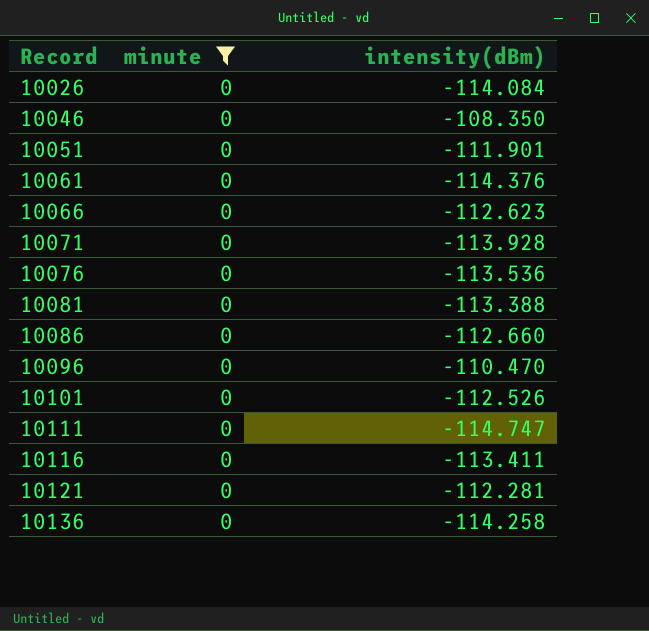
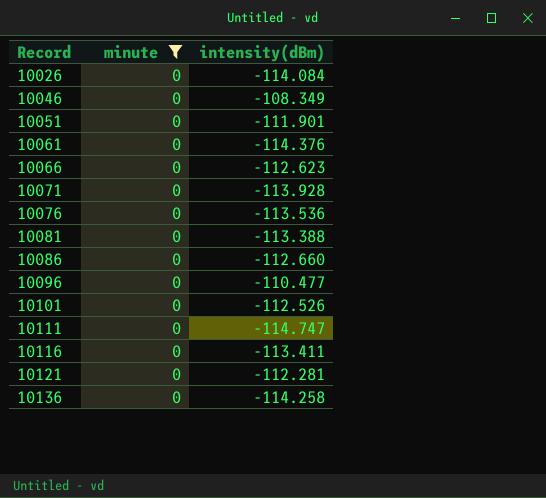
10046 | intensity(dBm): -108.350 -> -108.349
10096 | intensity(dBm): -110.470 -> -110.477

